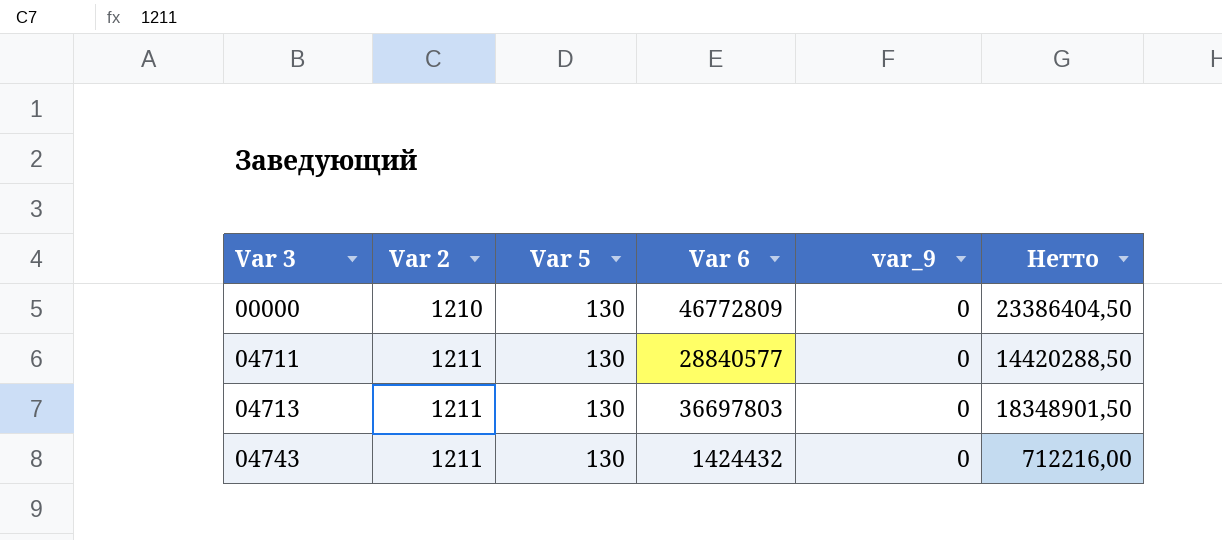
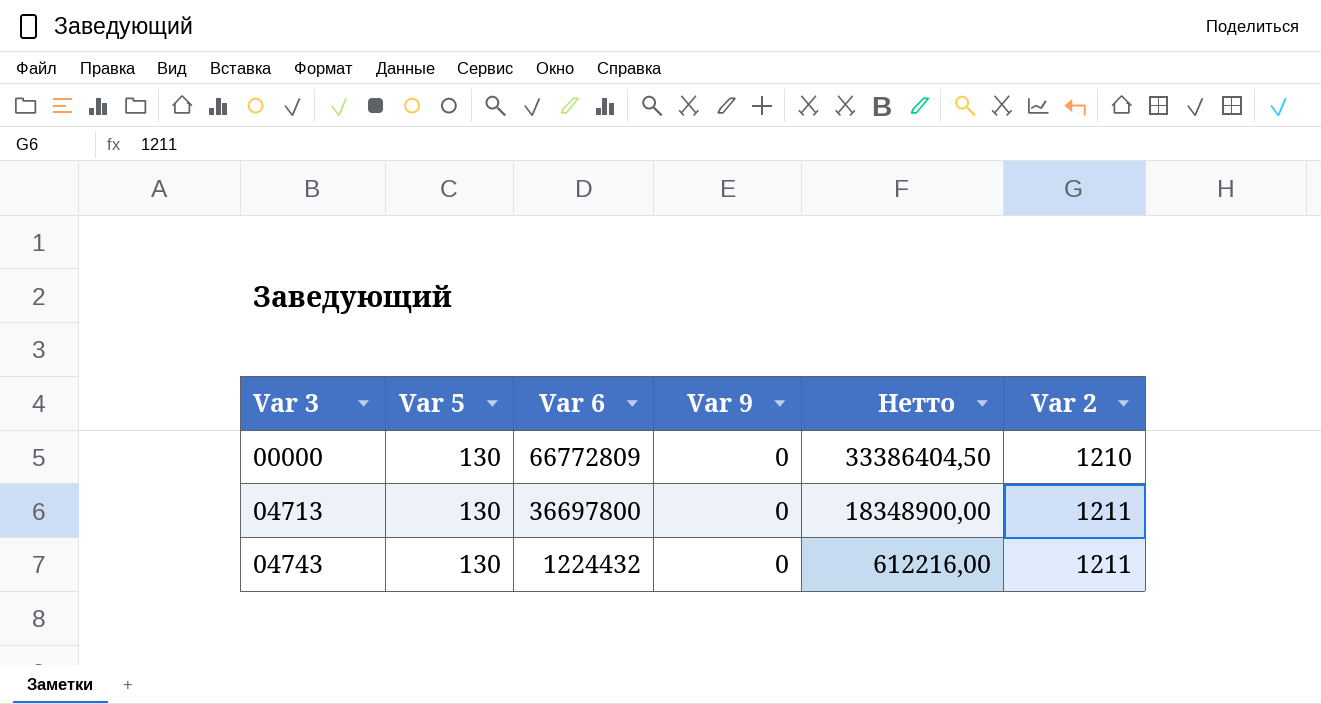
column name: var_9 -> Var 9
column Var 2 | position: 2 -> 6
row 04711: 1211 | 130 | 28840577 | 0 | 14420288,50 -> none
00000 | Var 6: 46772809 -> 66772809
00000 | Нетто: 23386404,50 -> 33386404,50
04713 | Var 6: 36697803 -> 36697800
04713 | Нетто: 18348901,50 -> 18348900,00
04743 | Var 6: 1424432 -> 1224432
04743 | Нетто: 712216,00 -> 612216,00

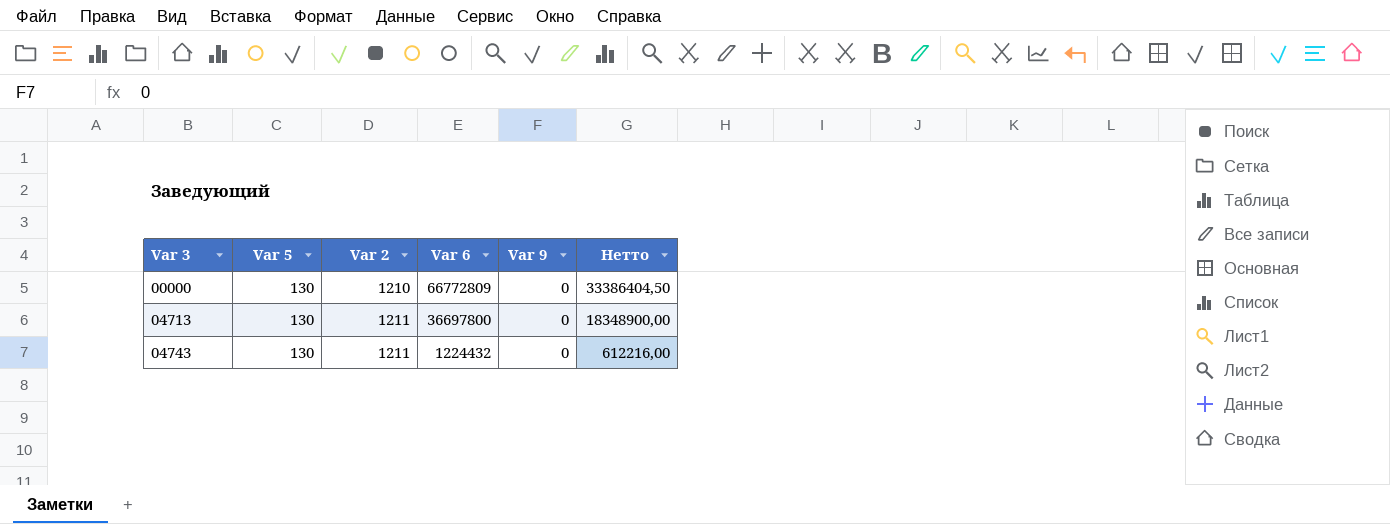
column Var 2 | position: 6 -> 3

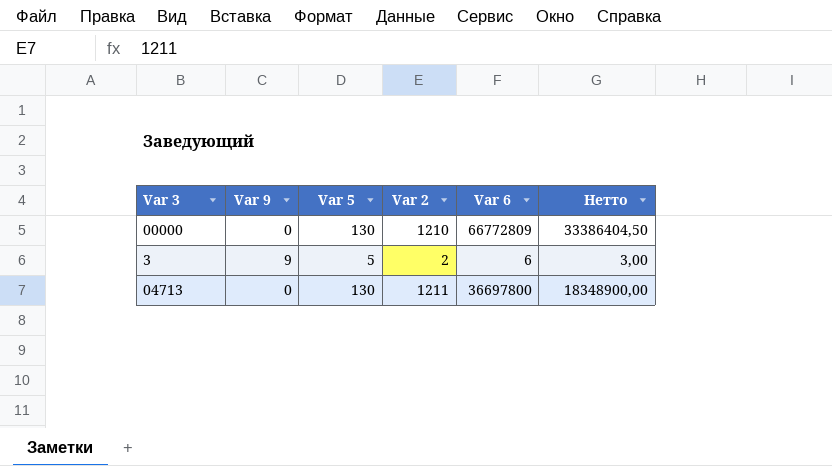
column Var 9 | position: 5 -> 2
row 04743: 130 | 1211 | 1224432 | 0 | 612216,00 -> none
row 3: none -> 9 | 5 | 2 | 6 | 3,00

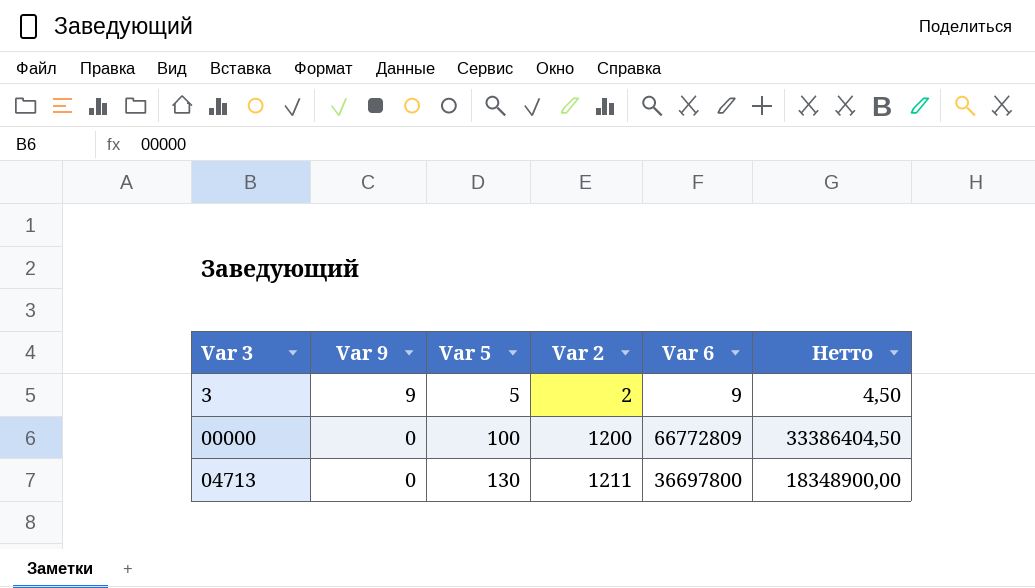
row order: Var 3 ascending -> Var 9 descending
3 | Var 6: 6 -> 9
3 | Нетто: 3,00 -> 4,50
00000 | Var 5: 130 -> 100
00000 | Var 2: 1210 -> 1200

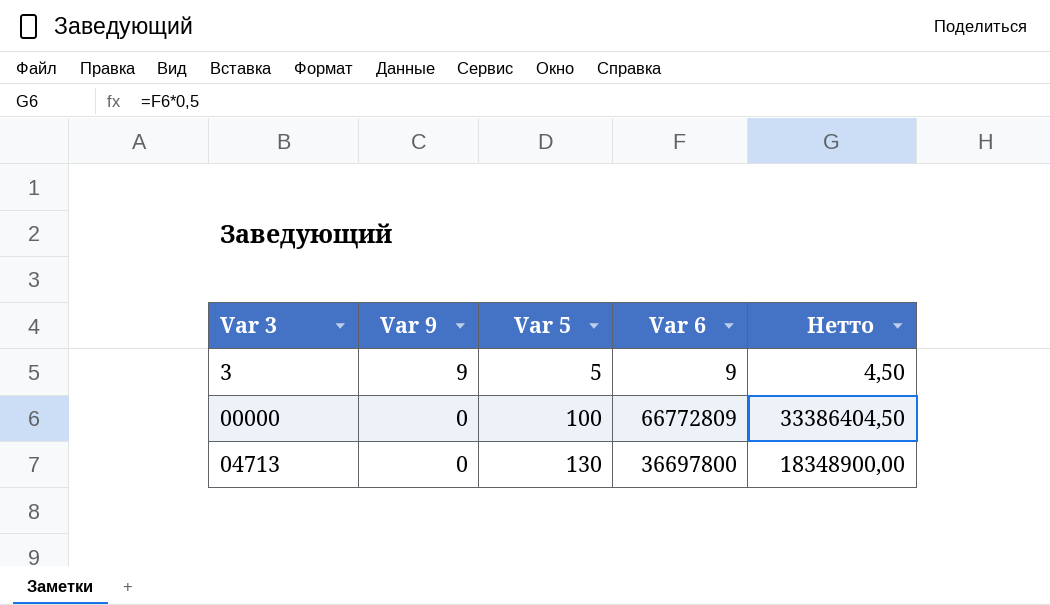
column Var 2 | position: 4 -> none

